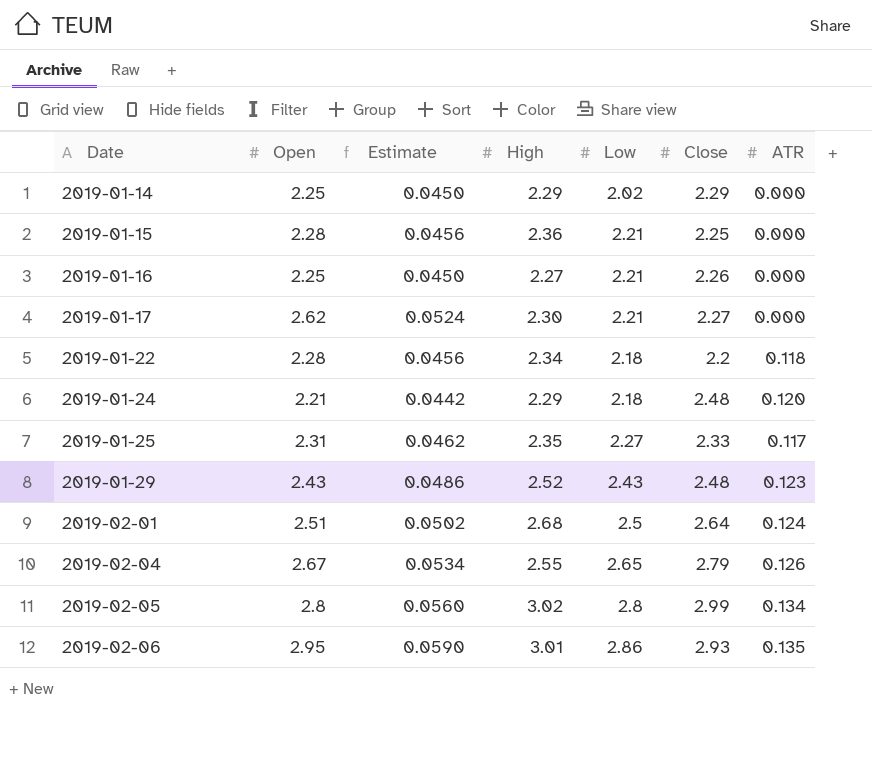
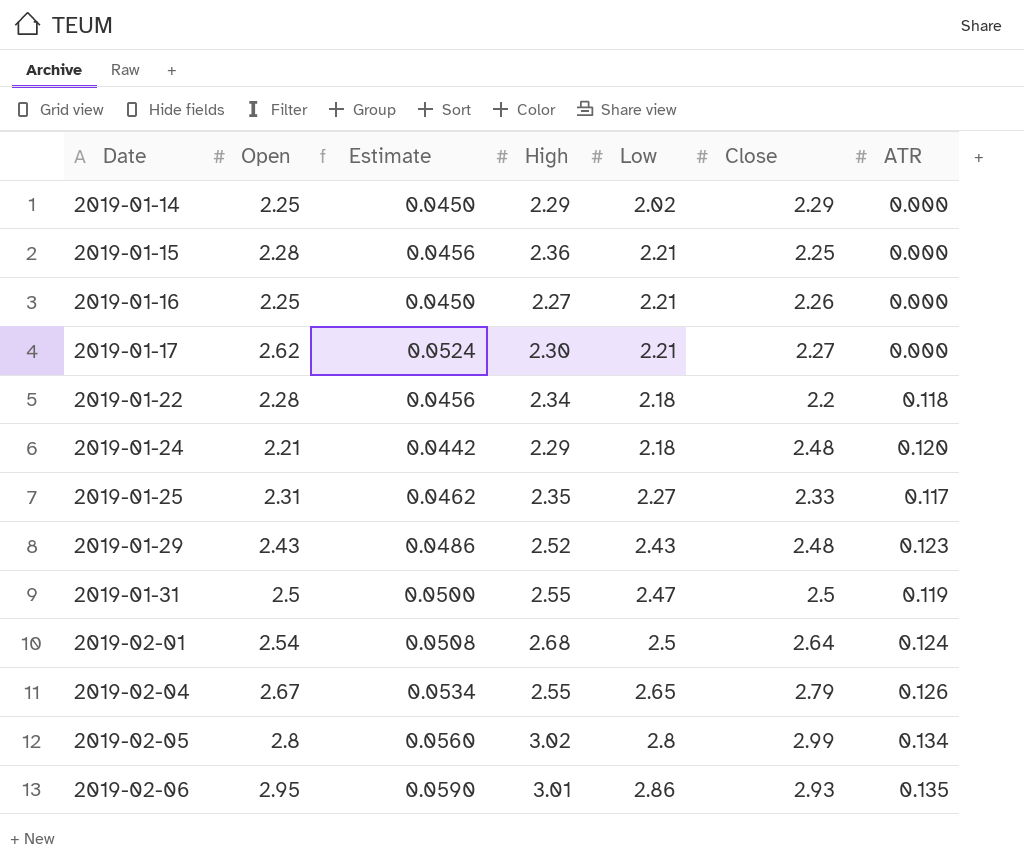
row 2019-01-31: none -> 2.5 | 0.0500 | 2.55 | 2.47 | 2.5 | 0.119
2019-02-01 | Open: 2.51 -> 2.54
2019-02-01 | Estimate: 0.0502 -> 0.0508

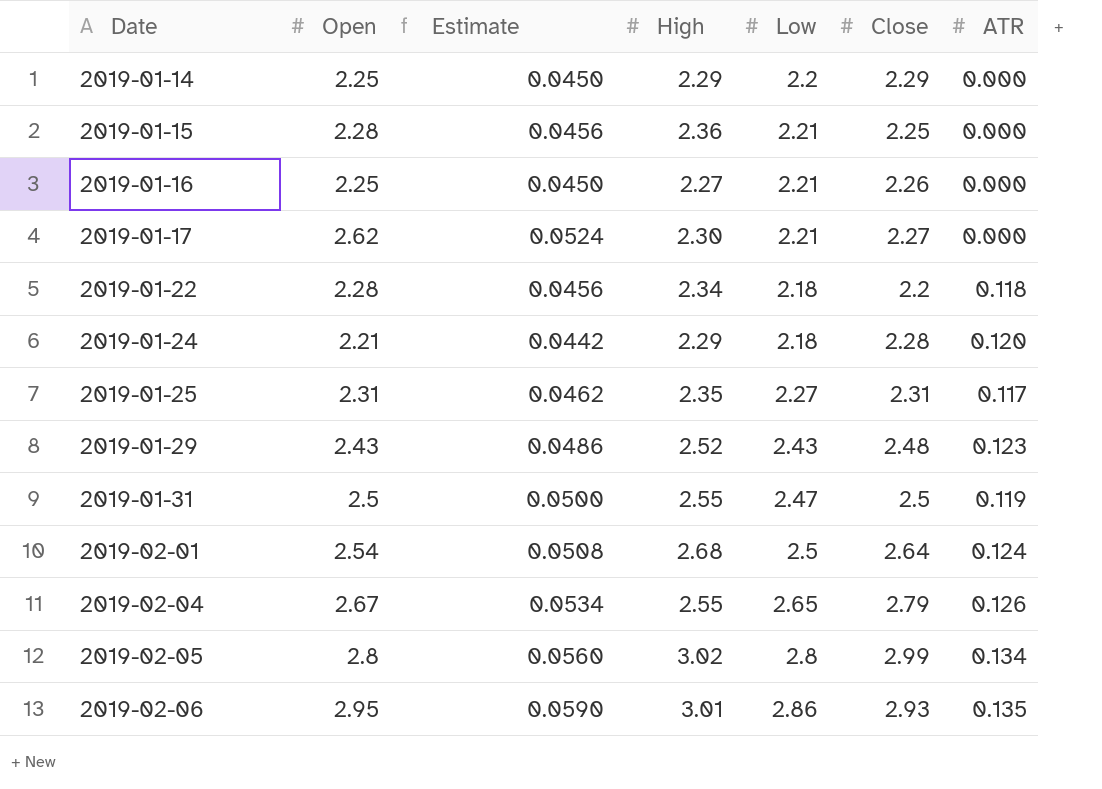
2019-01-14 | Low: 2.02 -> 2.2
2019-01-24 | Close: 2.48 -> 2.28
2019-01-25 | Close: 2.33 -> 2.31

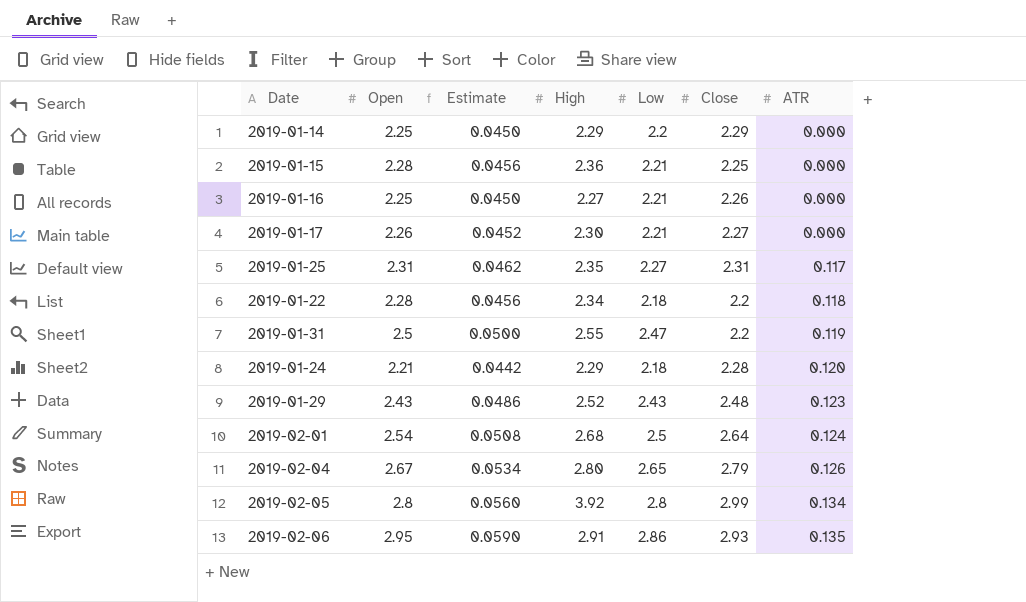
row order: Date ascending -> ATR ascending
2019-01-17 | Open: 2.62 -> 2.26
2019-01-17 | Estimate: 0.0524 -> 0.0452
2019-01-31 | Close: 2.5 -> 2.2
2019-02-04 | High: 2.55 -> 2.80
2019-02-05 | High: 3.02 -> 3.92
2019-02-06 | High: 3.01 -> 2.91

